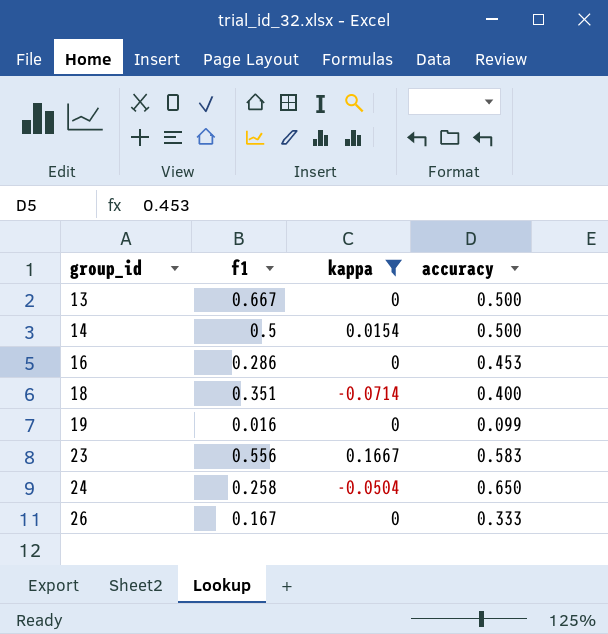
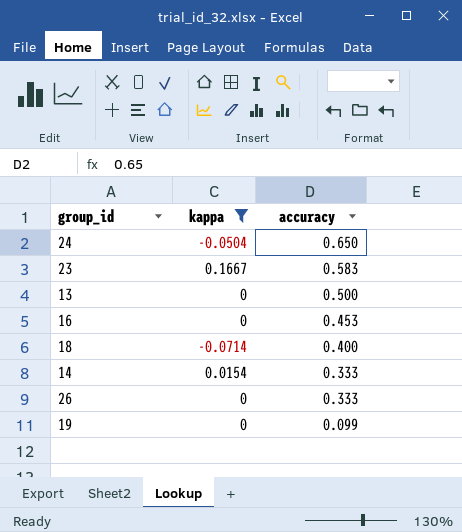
row order: group_id ascending -> accuracy descending
column f1 | position: 2 -> none
14 | accuracy: 0.500 -> 0.333

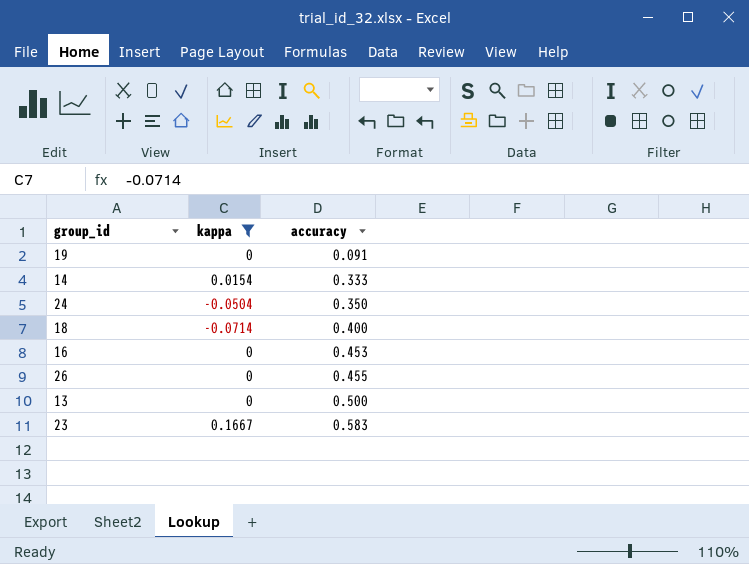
row order: accuracy descending -> accuracy ascending
19 | accuracy: 0.099 -> 0.091
24 | accuracy: 0.650 -> 0.350
26 | accuracy: 0.333 -> 0.455

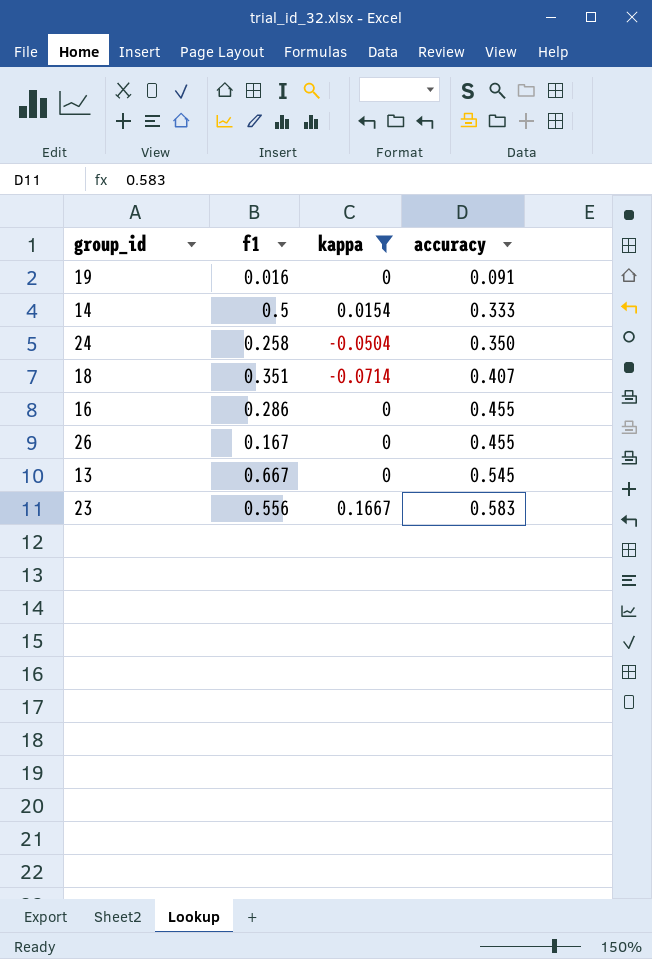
column f1 | position: none -> 2
18 | accuracy: 0.400 -> 0.407
16 | accuracy: 0.453 -> 0.455
13 | accuracy: 0.500 -> 0.545

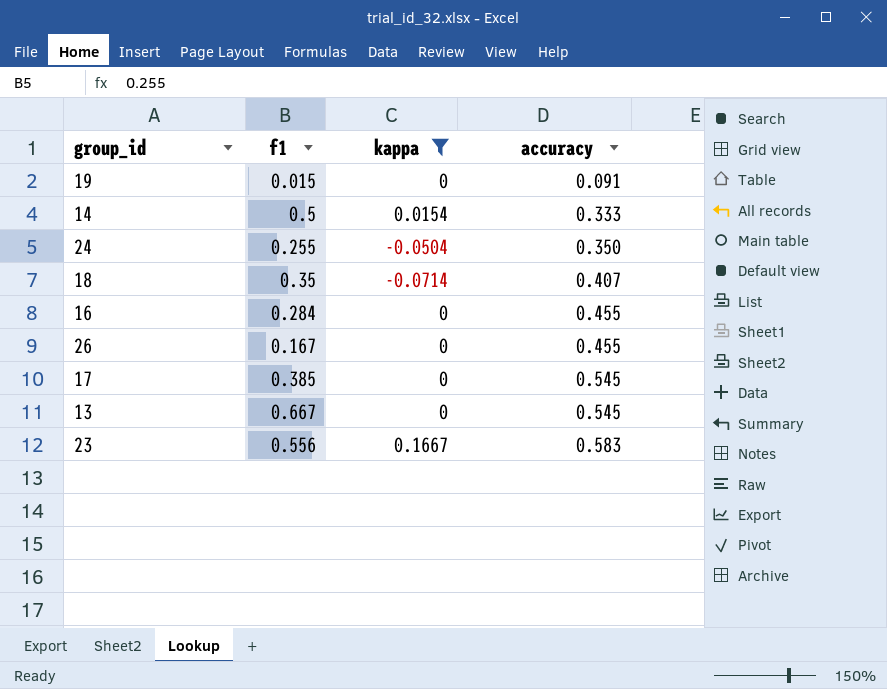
19 | f1: 0.016 -> 0.015
24 | f1: 0.258 -> 0.255
18 | f1: 0.351 -> 0.35
16 | f1: 0.286 -> 0.284
row 17: none -> 0.385 | 0 | 0.545

